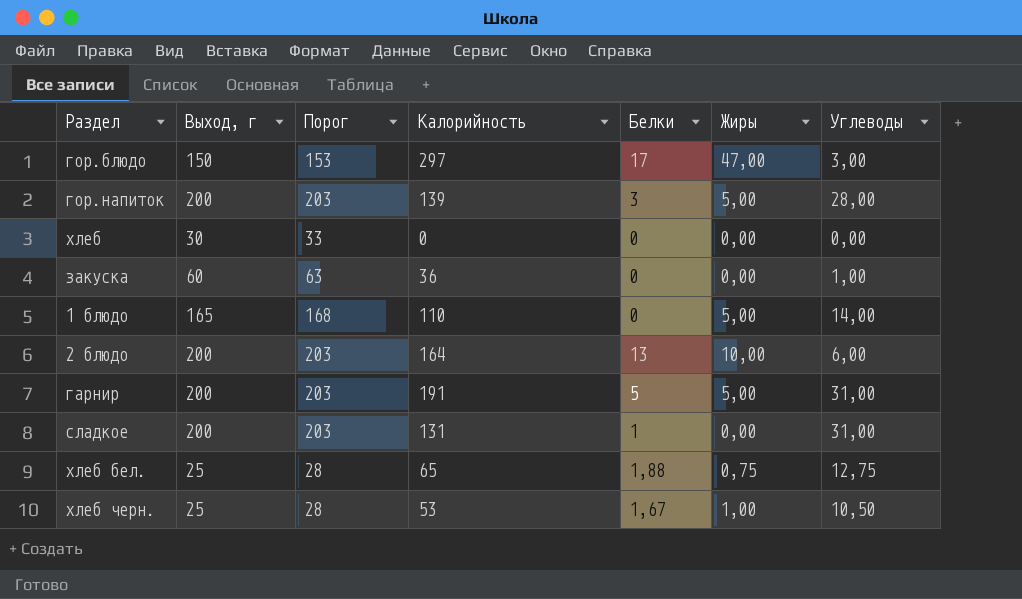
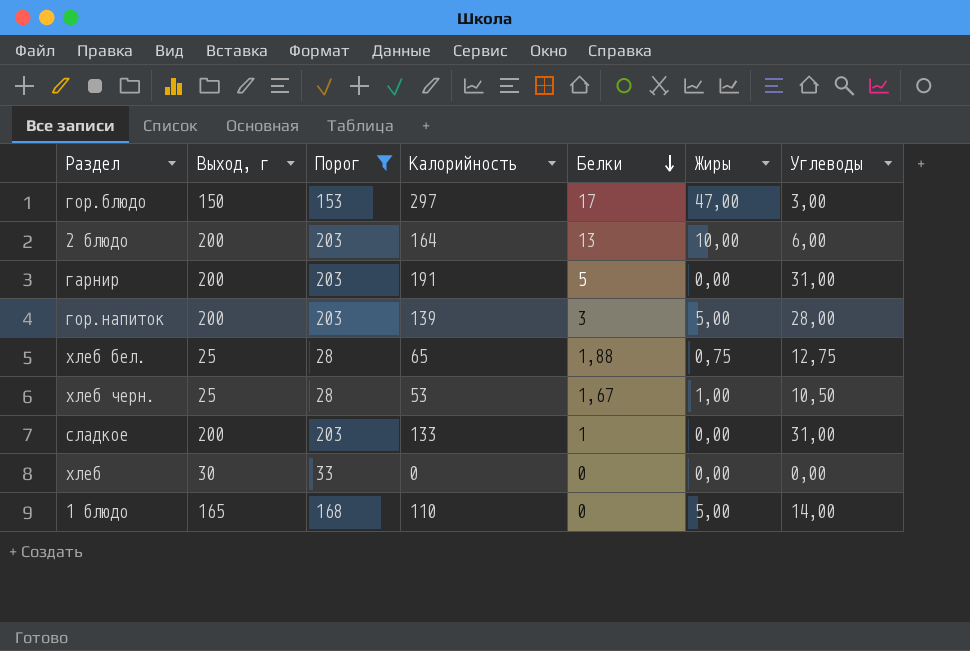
filter: none -> Порог != 63
row order: none -> Белки descending
гарнир | Жиры: 5,00 -> 0,00
сладкое | Калорийность: 131 -> 133

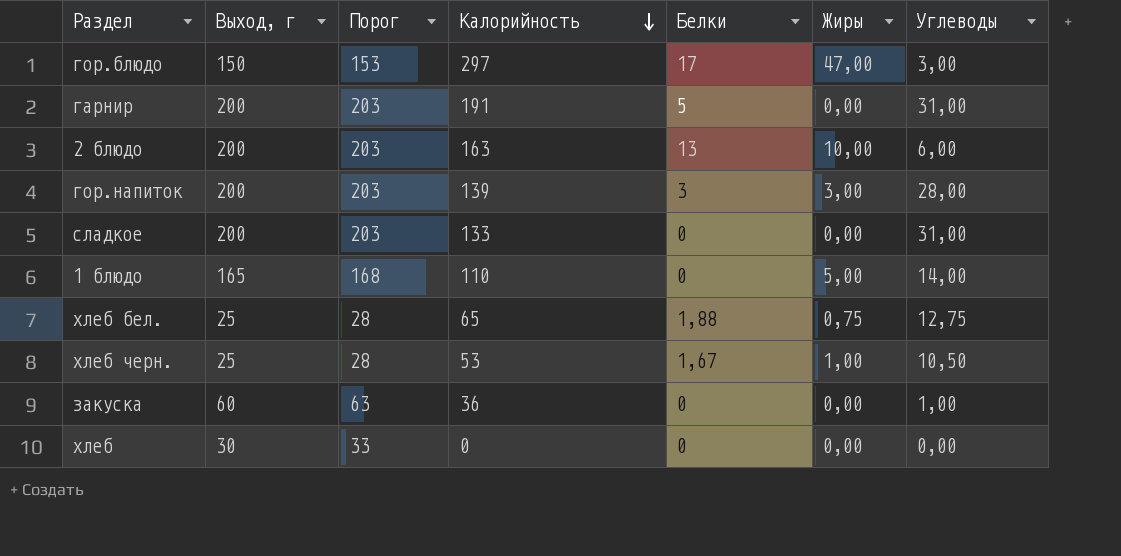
filter: Порог != 63 -> none
row order: Белки descending -> Калорийность descending
2 блюдо | Калорийность: 164 -> 163
гор.напиток | Жиры: 5,00 -> 3,00
сладкое | Белки: 1 -> 0

